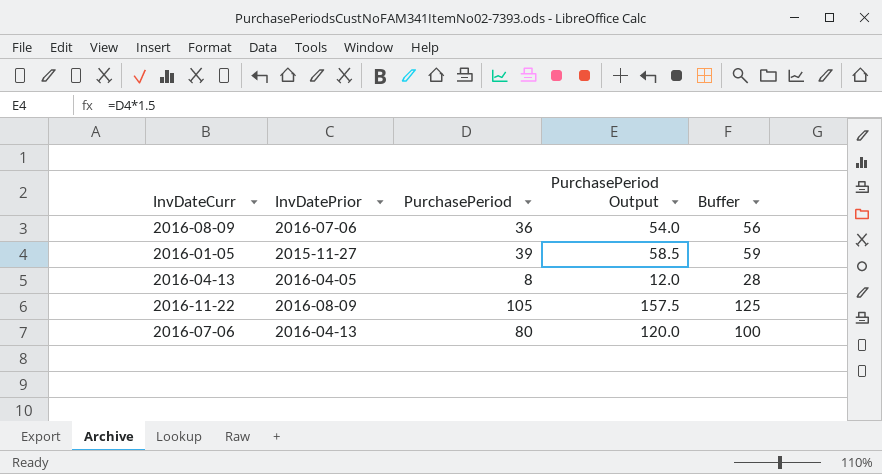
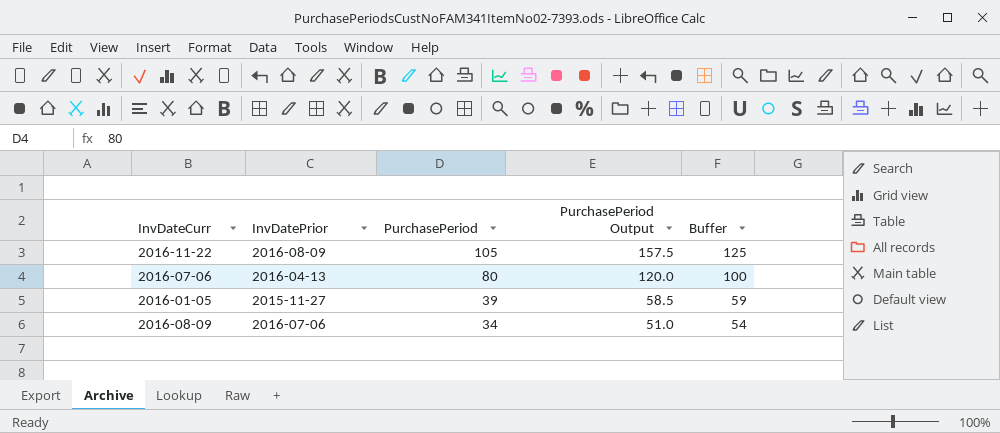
row order: none -> PurchasePeriod descending
row 2016-04-13: 2016-04-05 | 8 | 12.0 | 28 -> none
2016-08-09 | PurchasePeriod: 36 -> 34
2016-08-09 | PurchasePeriod Output: 54.0 -> 51.0
2016-08-09 | Buffer: 56 -> 54

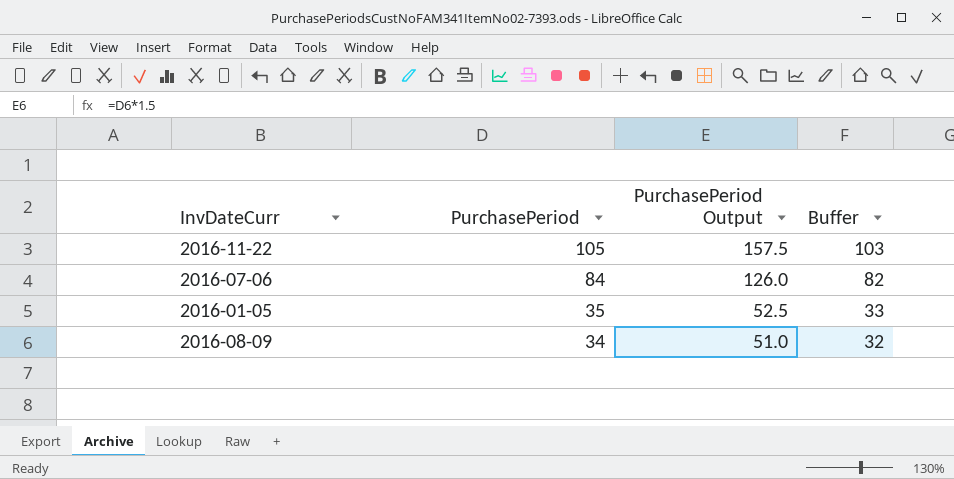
column InvDatePrior | position: 2 -> none
column Buffer | formula: [PurchasePeriod] + 20 -> [PurchasePeriod] - 2
2016-07-06 | PurchasePeriod: 80 -> 84
2016-07-06 | PurchasePeriod Output: 120.0 -> 126.0
2016-01-05 | PurchasePeriod: 39 -> 35
2016-01-05 | PurchasePeriod Output: 58.5 -> 52.5

